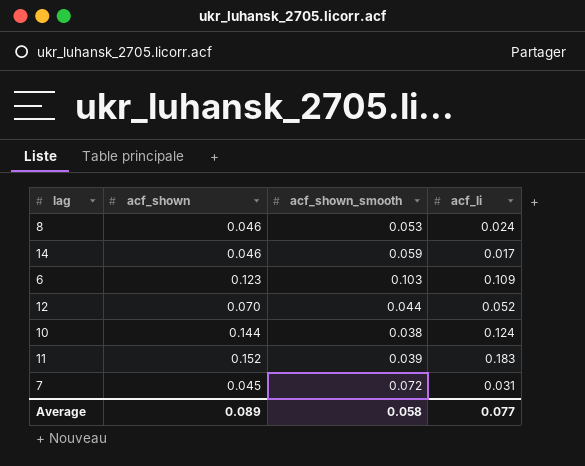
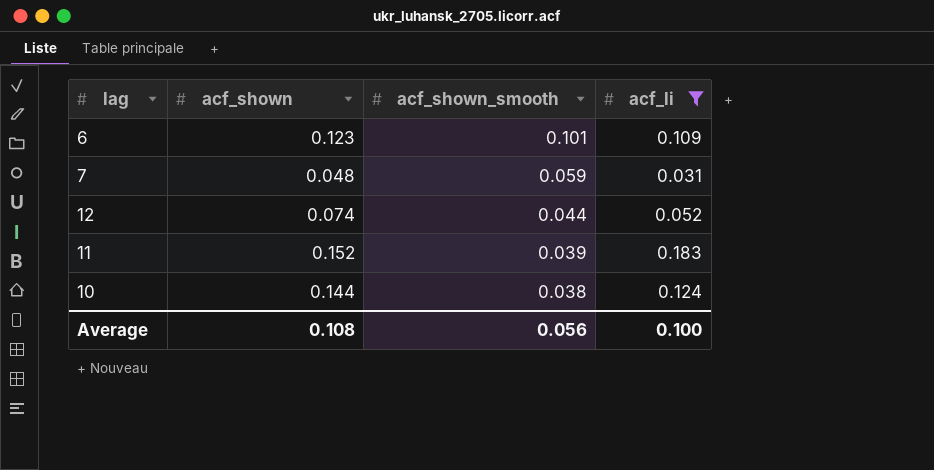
filter: none -> acf_li >= 0.031
row order: none -> acf_shown_smooth descending
6 | acf_shown_smooth: 0.103 -> 0.101
7 | acf_shown: 0.045 -> 0.048
7 | acf_shown_smooth: 0.072 -> 0.059
12 | acf_shown: 0.070 -> 0.074
Average | acf_shown: 0.089 -> 0.108
Average | acf_shown_smooth: 0.058 -> 0.056
Average | acf_li: 0.077 -> 0.100

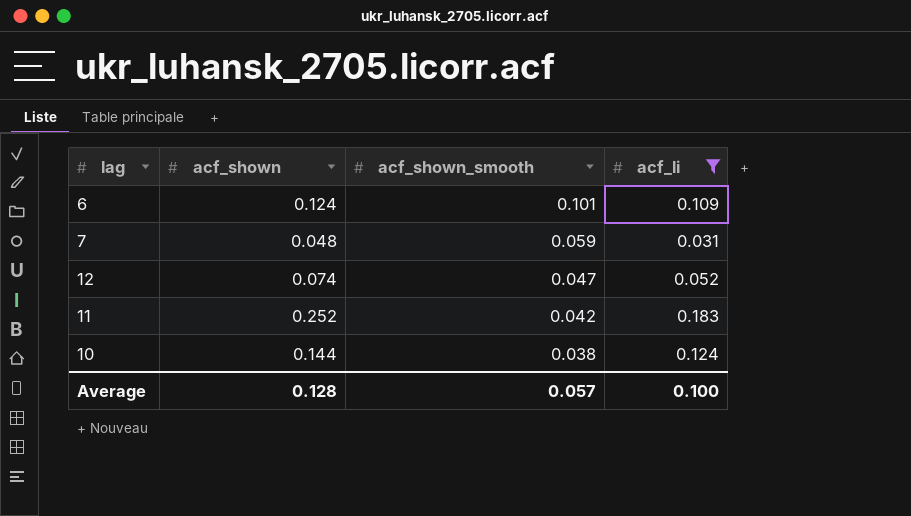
6 | acf_shown: 0.123 -> 0.124
12 | acf_shown_smooth: 0.044 -> 0.047
11 | acf_shown: 0.152 -> 0.252
11 | acf_shown_smooth: 0.039 -> 0.042
Average | acf_shown: 0.108 -> 0.128
Average | acf_shown_smooth: 0.056 -> 0.057

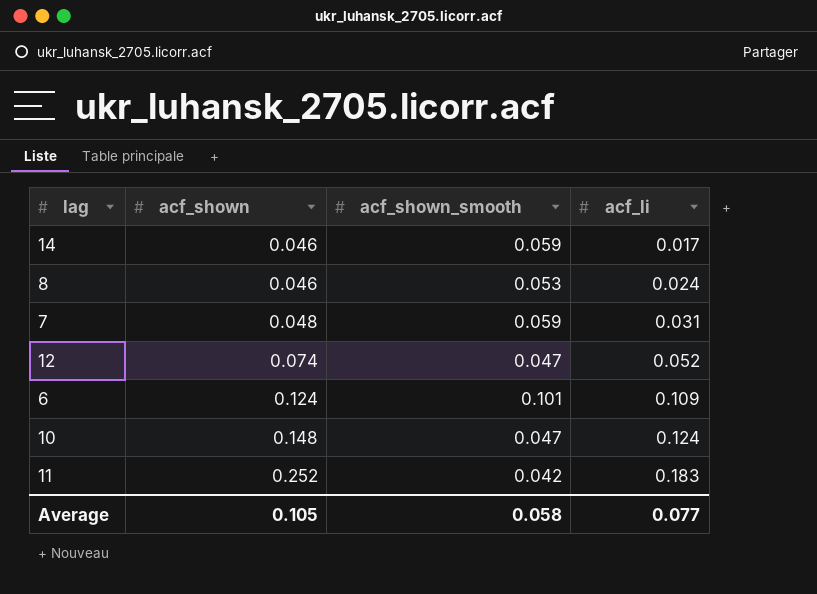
filter: acf_li >= 0.031 -> none
row order: acf_shown_smooth descending -> acf_shown ascending
10 | acf_shown: 0.144 -> 0.148
10 | acf_shown_smooth: 0.038 -> 0.047
Average | acf_shown: 0.128 -> 0.105
Average | acf_shown_smooth: 0.057 -> 0.058
Average | acf_li: 0.100 -> 0.077

